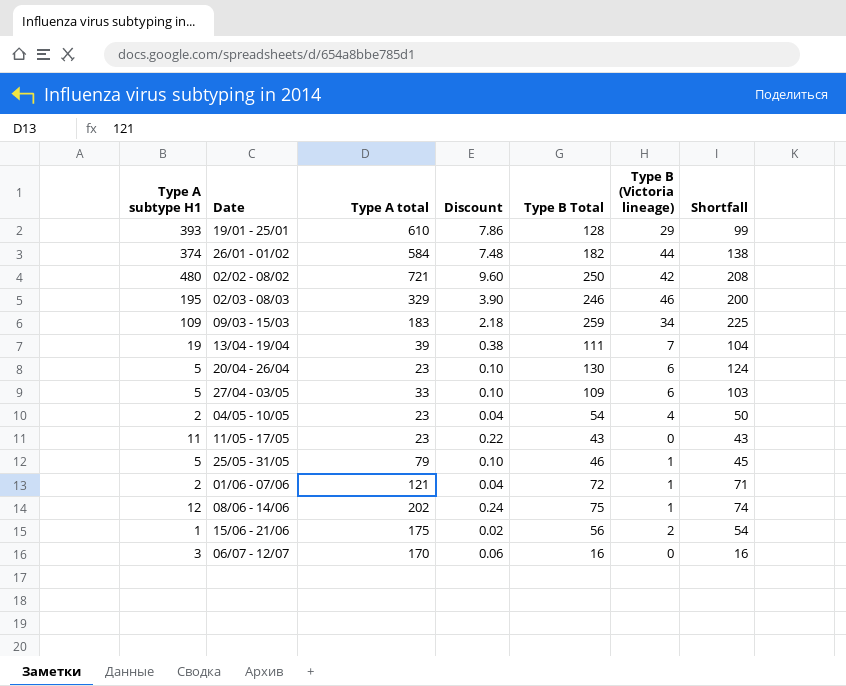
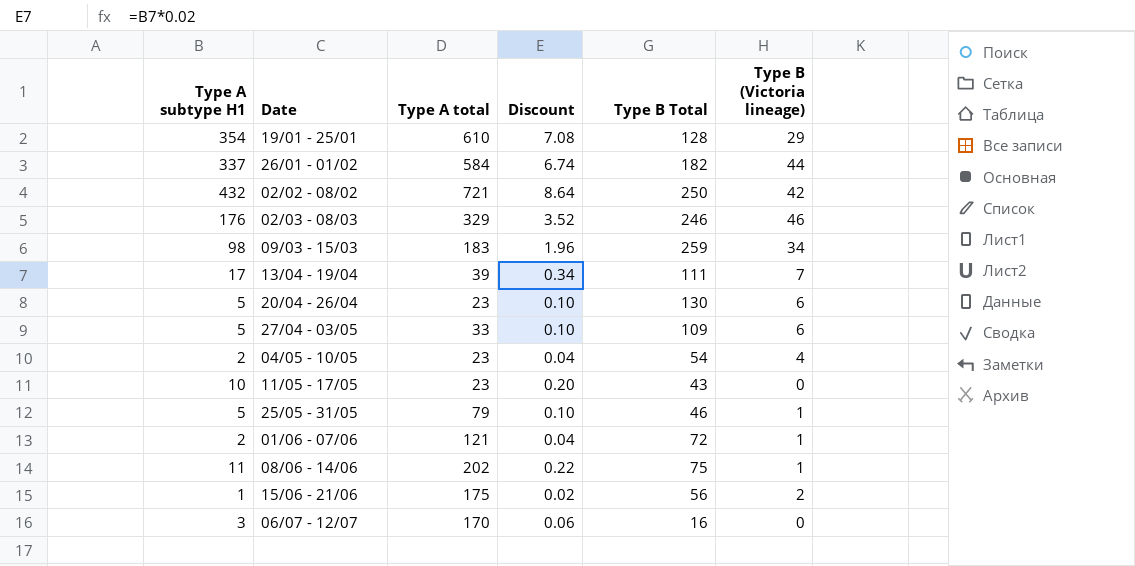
column Shortfall | formula: [Type B Total] - [Type B (Victoria lineage)] -> none
19/01 - 25/01 | Type A subtype H1: 393 -> 354
19/01 - 25/01 | Discount: 7.86 -> 7.08
26/01 - 01/02 | Type A subtype H1: 374 -> 337
26/01 - 01/02 | Discount: 7.48 -> 6.74
02/02 - 08/02 | Type A subtype H1: 480 -> 432
02/02 - 08/02 | Discount: 9.60 -> 8.64
02/03 - 08/03 | Type A subtype H1: 195 -> 176
02/03 - 08/03 | Discount: 3.90 -> 3.52
09/03 - 15/03 | Type A subtype H1: 109 -> 98
09/03 - 15/03 | Discount: 2.18 -> 1.96
13/04 - 19/04 | Type A subtype H1: 19 -> 17
13/04 - 19/04 | Discount: 0.38 -> 0.34
11/05 - 17/05 | Type A subtype H1: 11 -> 10
11/05 - 17/05 | Discount: 0.22 -> 0.20
08/06 - 14/06 | Type A subtype H1: 12 -> 11
08/06 - 14/06 | Discount: 0.24 -> 0.22

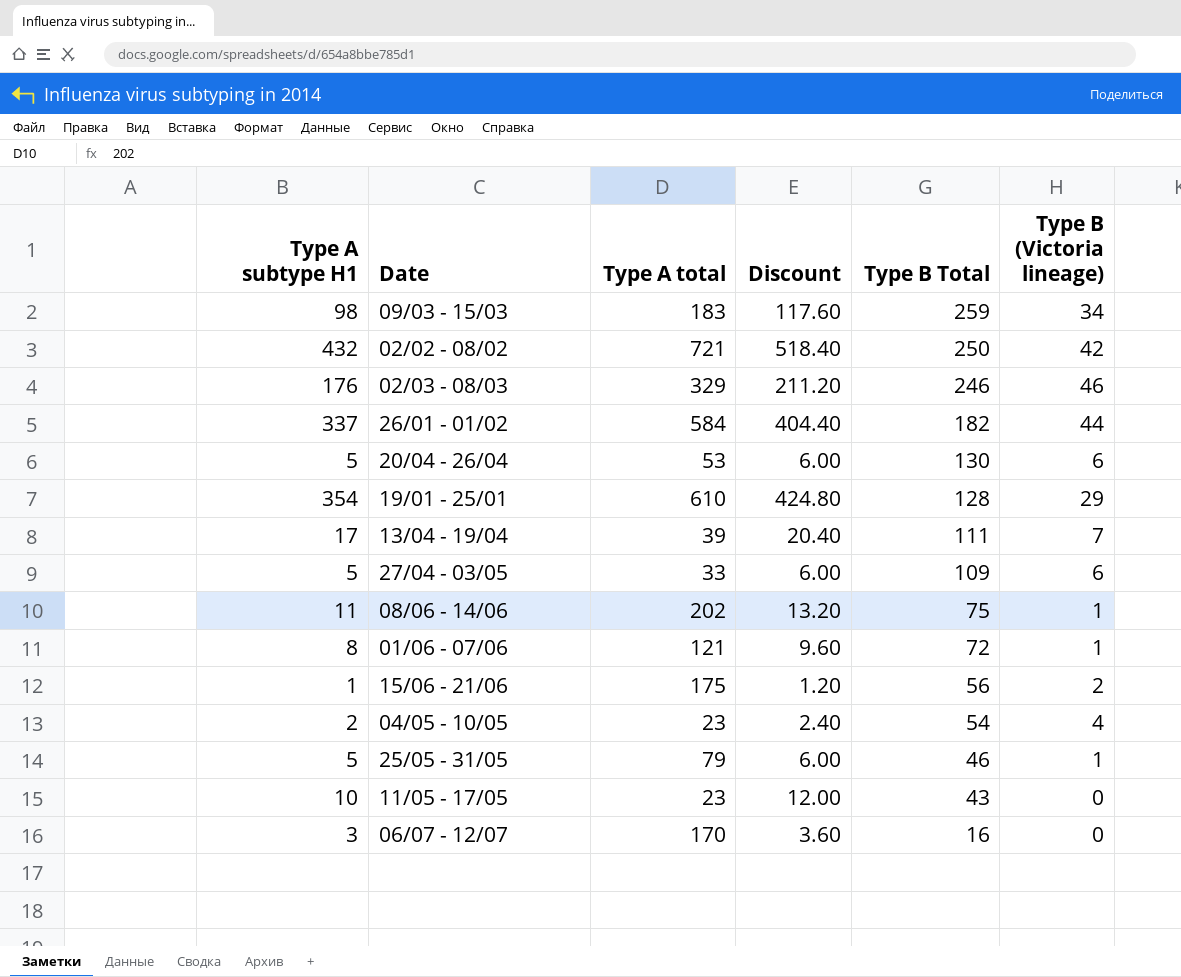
row order: none -> Type B Total descending
column Discount | formula: [Type A subtype H1] * 0.02 -> [Type A subtype H1] * 1.2
20/04 - 26/04 | Type A total: 23 -> 53
01/06 - 07/06 | Type A subtype H1: 2 -> 8

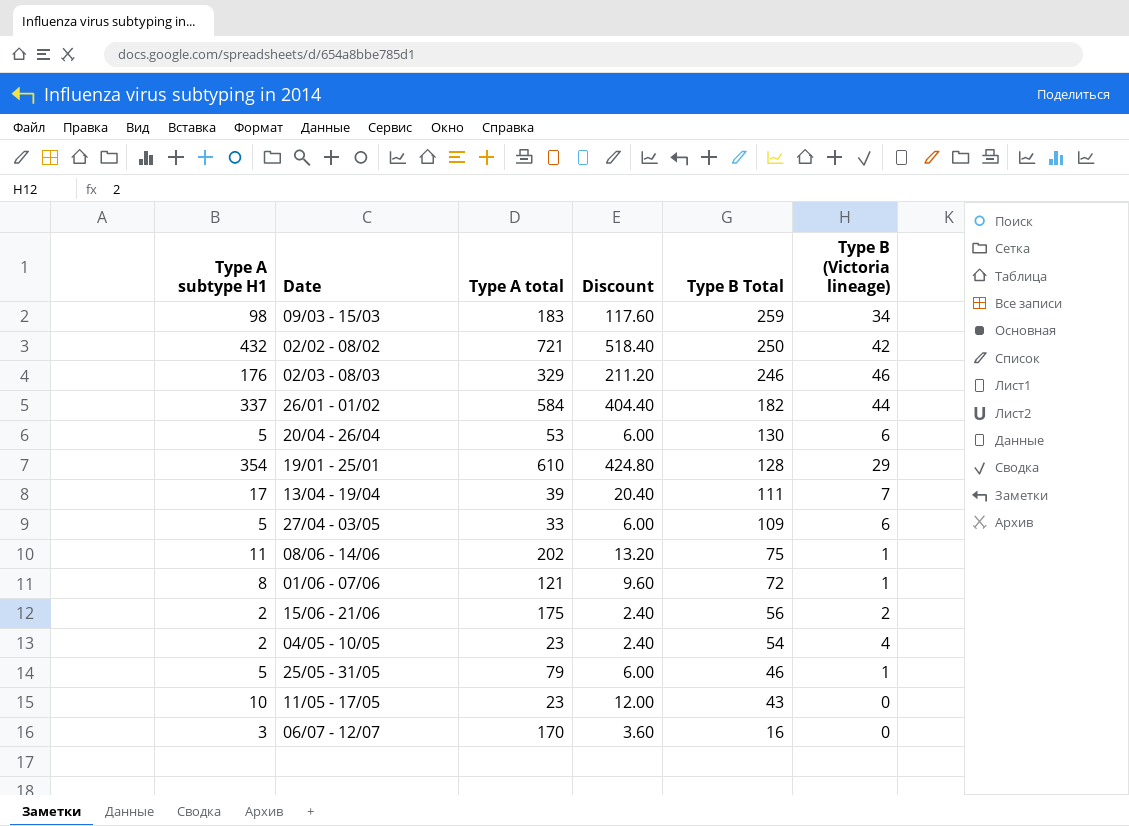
15/06 - 21/06 | Type A subtype H1: 1 -> 2
15/06 - 21/06 | Discount: 1.20 -> 2.40

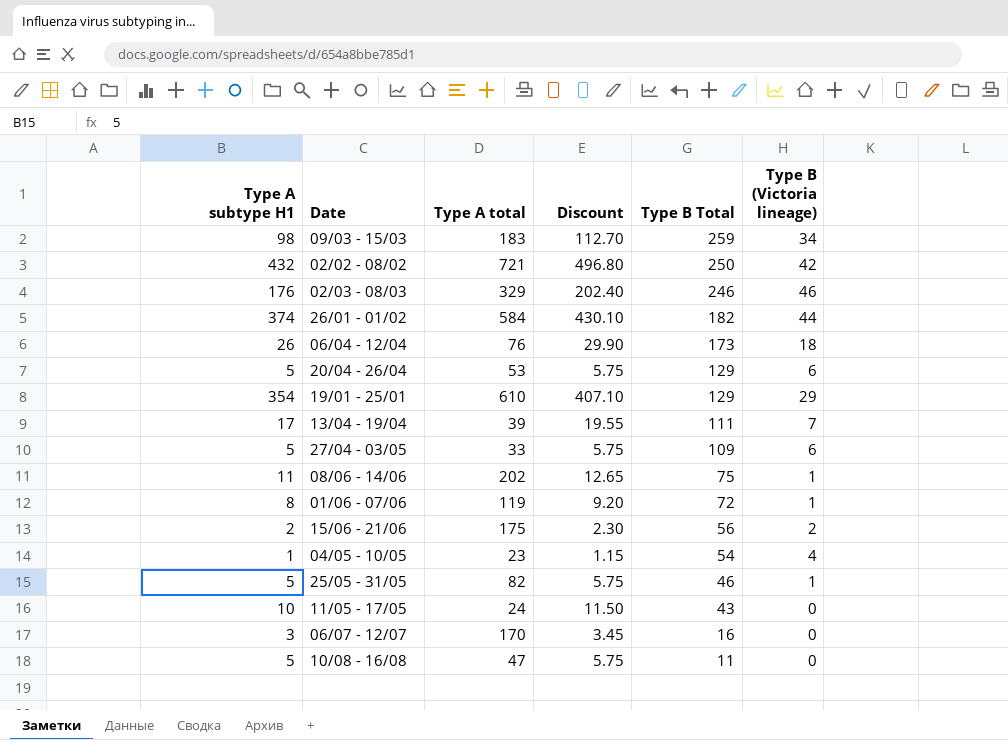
column Discount | formula: [Type A subtype H1] * 1.2 -> [Type A subtype H1] * 1.15
26/01 - 01/02 | Type A subtype H1: 337 -> 374
row 06/04 - 12/04: none -> 26 | 76 | 29.90 | 173 | 18
20/04 - 26/04 | Type B Total: 130 -> 129
19/01 - 25/01 | Type B Total: 128 -> 129
01/06 - 07/06 | Type A total: 121 -> 119
04/05 - 10/05 | Type A subtype H1: 2 -> 1
25/05 - 31/05 | Type A total: 79 -> 82
11/05 - 17/05 | Type A total: 23 -> 24
row 10/08 - 16/08: none -> 5 | 47 | 5.75 | 11 | 0

